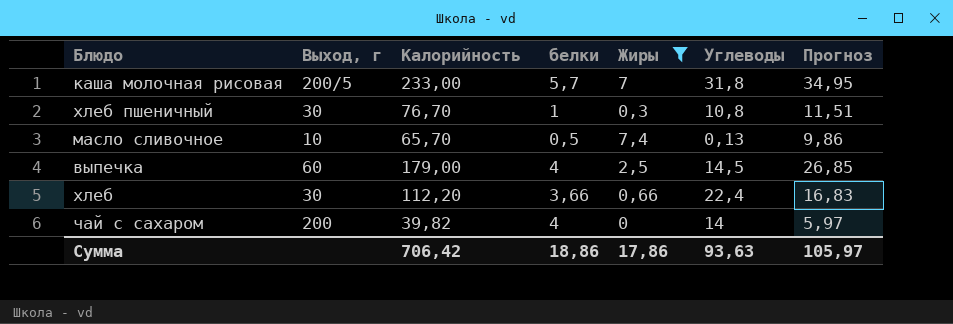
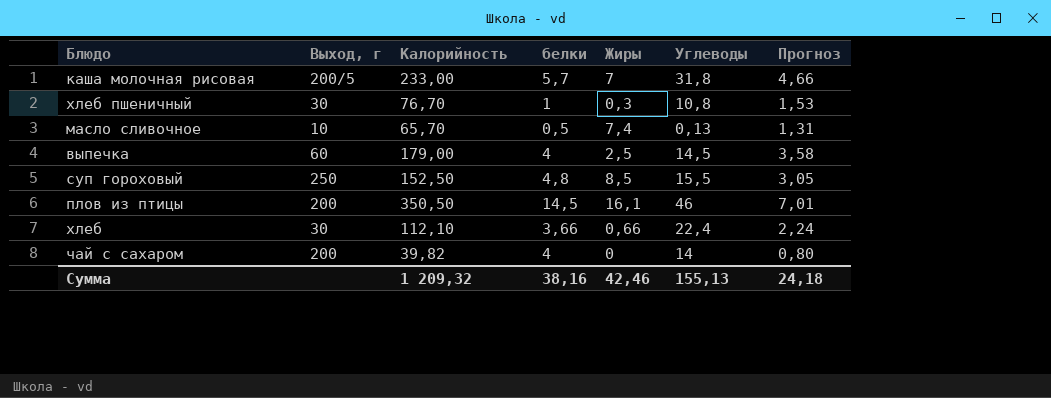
filter: Жиры <= 7,4 -> none
column Прогноз | formula: [Калорийность] * 0,15 -> [Калорийность] * 0,02
хлеб | Калорийность: 112,20 -> 112,10
Сумма | Калорийность: 706,42 -> 1 209,32
Сумма | белки: 18,86 -> 38,16
Сумма | Жиры: 17,86 -> 42,46
Сумма | Углеводы: 93,63 -> 155,13
Сумма | Прогноз: 105,97 -> 24,18

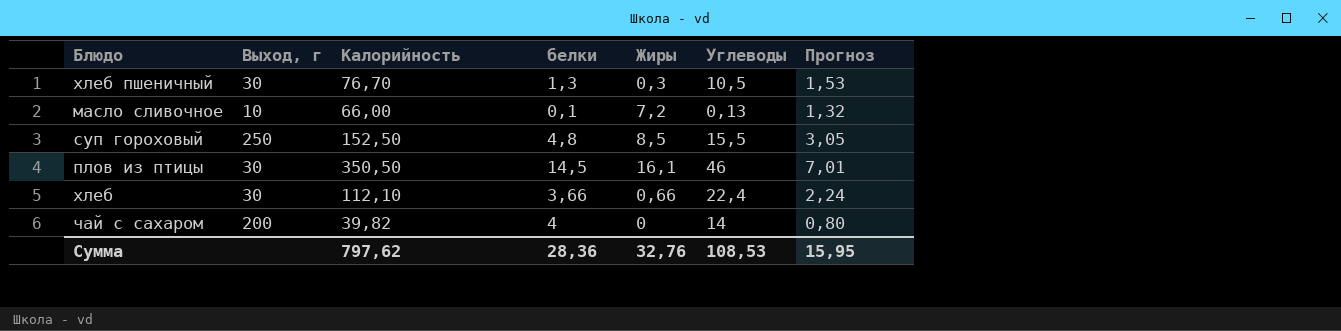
row каша молочная рисовая: 200/5 | 233,00 | 5,7 | 7 | 31,8 | 4,66 -> none
row выпечка: 60 | 179,00 | 4 | 2,5 | 14,5 | 3,58 -> none
хлеб пшеничный | белки: 1 -> 1,3
хлеб пшеничный | Углеводы: 10,8 -> 10,5
масло сливочное | Калорийность: 65,70 -> 66,00
масло сливочное | белки: 0,5 -> 0,1
масло сливочное | Жиры: 7,4 -> 7,2
масло сливочное | Прогноз: 1,31 -> 1,32
плов из птицы | Выход, г: 200 -> 30
Сумма | Калорийность: 1 209,32 -> 797,62
Сумма | белки: 38,16 -> 28,36
Сумма | Жиры: 42,46 -> 32,76
Сумма | Углеводы: 155,13 -> 108,53
Сумма | Прогноз: 24,18 -> 15,95

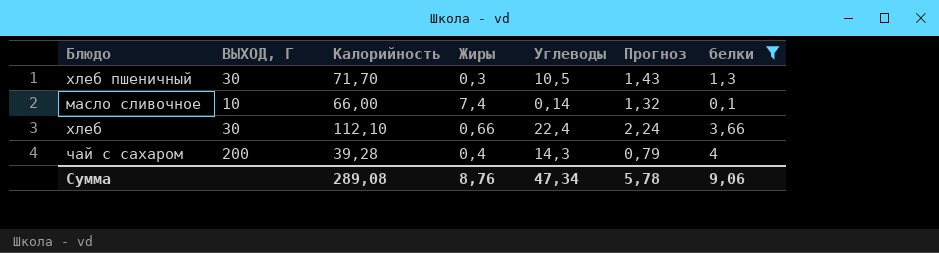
filter: none -> белки <= 4
column name: Выход, г -> ВЫХОД, Г
column белки | position: 4 -> 7
хлеб пшеничный | Калорийность: 76,70 -> 71,70
хлеб пшеничный | Прогноз: 1,53 -> 1,43
масло сливочное | Жиры: 7,2 -> 7,4
масло сливочное | Углеводы: 0,13 -> 0,14
чай с сахаром | Калорийность: 39,82 -> 39,28
чай с сахаром | Жиры: 0 -> 0,4
чай с сахаром | Углеводы: 14 -> 14,3
чай с сахаром | Прогноз: 0,80 -> 0,79
Сумма | Калорийность: 797,62 -> 289,08
Сумма | Жиры: 32,76 -> 8,76
Сумма | Углеводы: 108,53 -> 47,34
Сумма | Прогноз: 15,95 -> 5,78
Сумма | белки: 28,36 -> 9,06

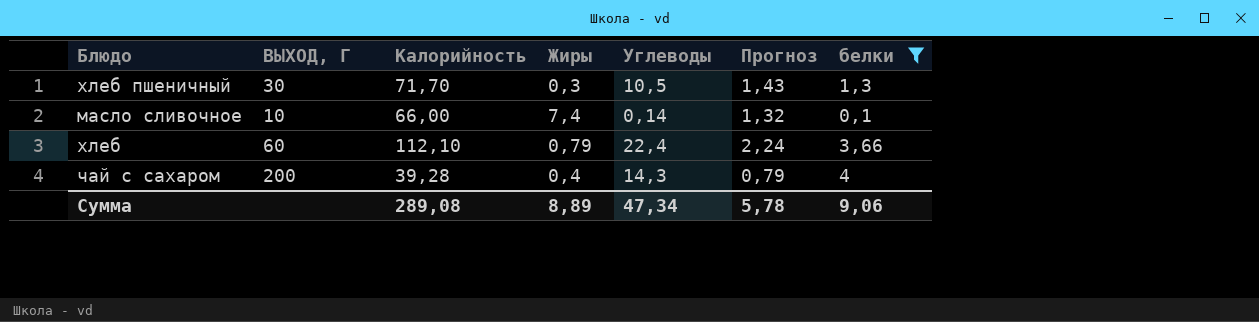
хлеб | ВЫХОД, Г: 30 -> 60
хлеб | Жиры: 0,66 -> 0,79
Сумма | Жиры: 8,76 -> 8,89

